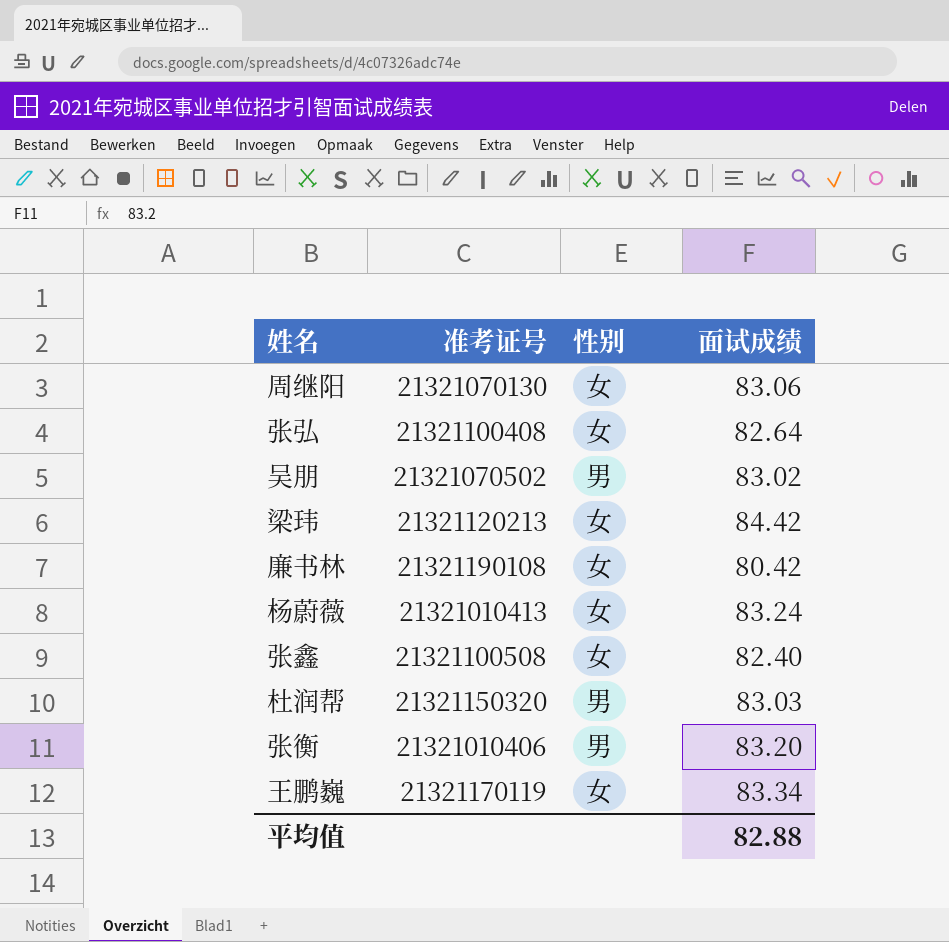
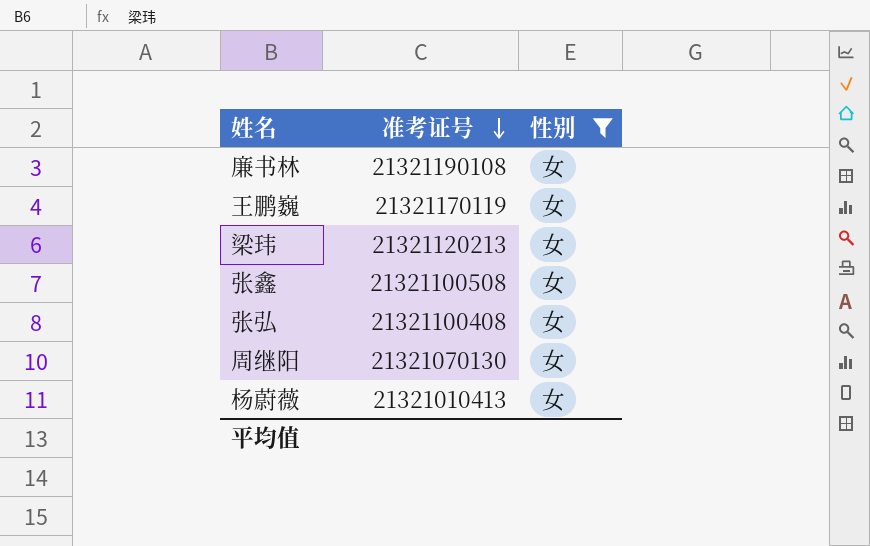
filter: none -> 性别 = 女
row order: none -> 准考证号 descending
column 面试成绩 | position: 4 -> none

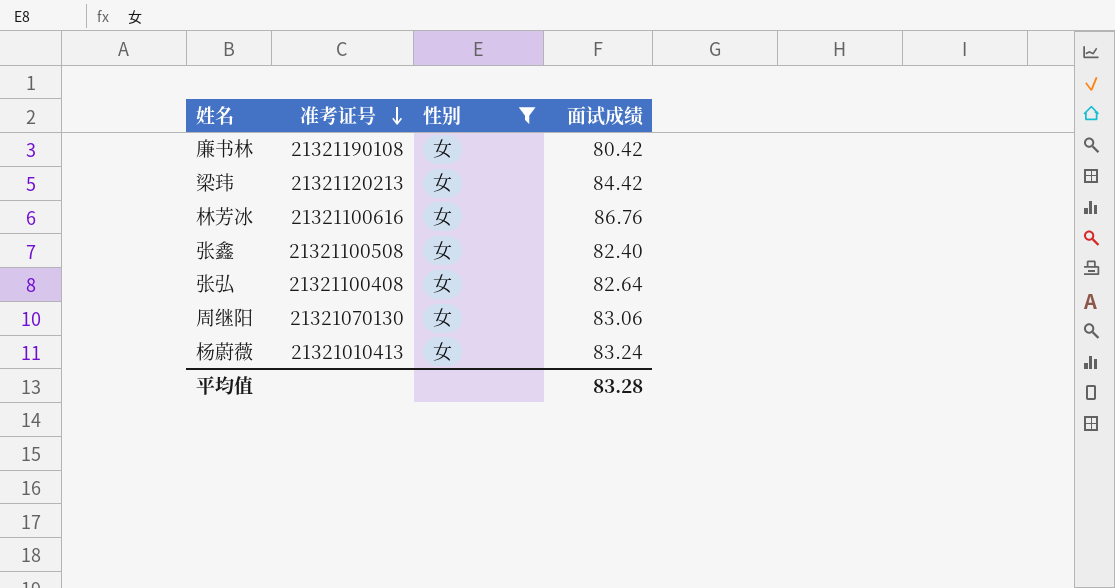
column 面试成绩 | position: none -> 4
row 王鹏巍: 21321170119 | 女 -> none
row 林芳冰: none -> 21321100616 | 女 | 86.76

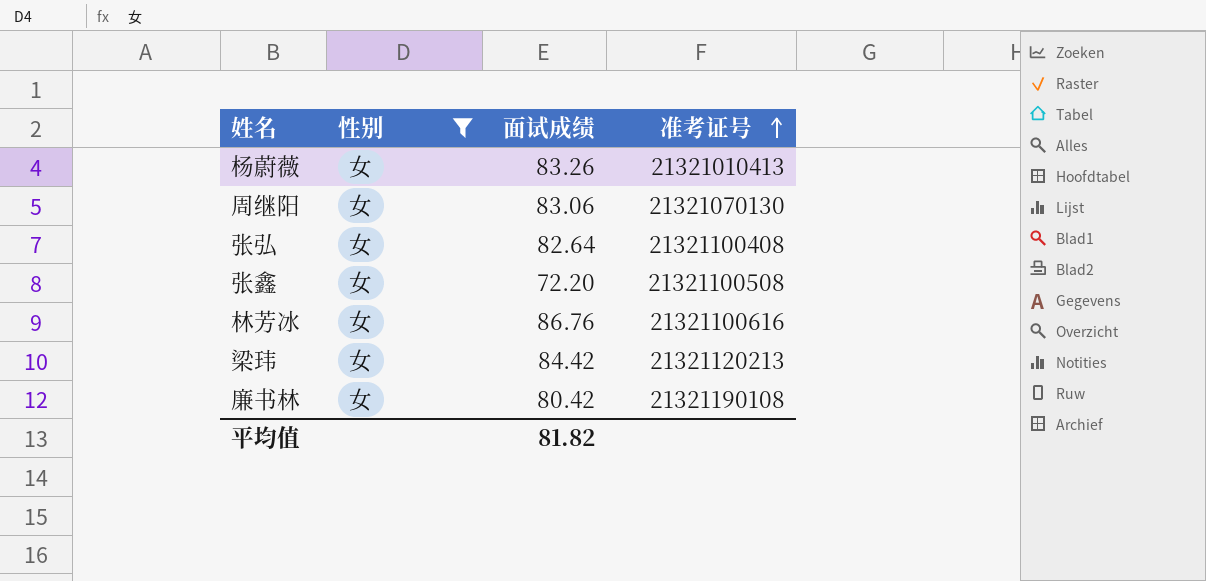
row order: 准考证号 descending -> 准考证号 ascending
column 准考证号 | position: 2 -> 4
杨蔚薇 | 面试成绩: 83.24 -> 83.26
张鑫 | 面试成绩: 82.40 -> 72.20
平均值 | 面试成绩: 83.28 -> 81.82

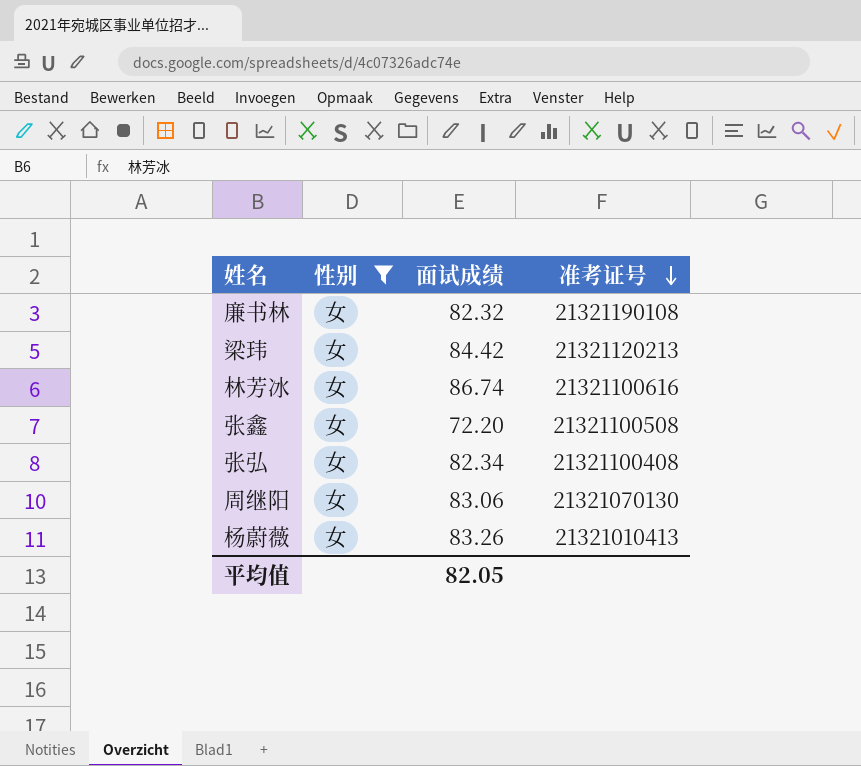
row order: 准考证号 ascending -> 准考证号 descending
廉书林 | 面试成绩: 80.42 -> 82.32
林芳冰 | 面试成绩: 86.76 -> 86.74
张弘 | 面试成绩: 82.64 -> 82.34
平均值 | 面试成绩: 81.82 -> 82.05

